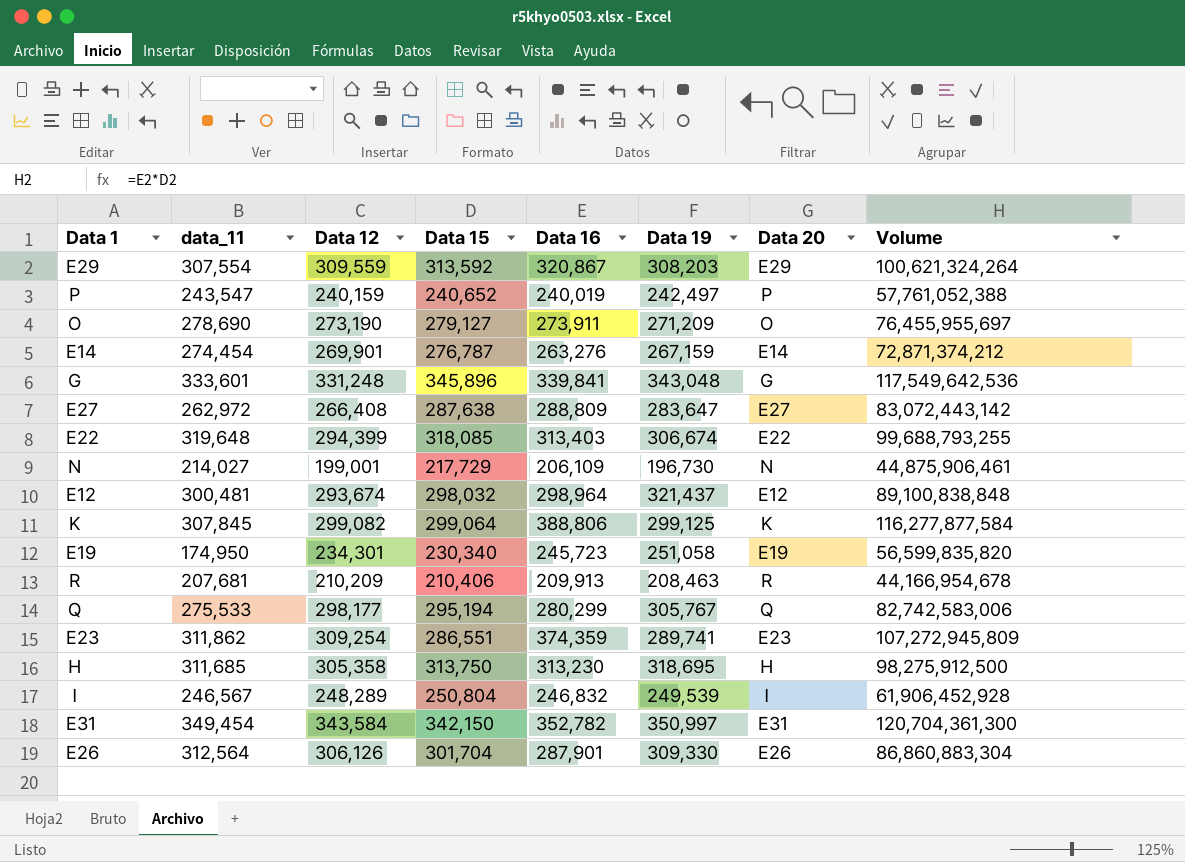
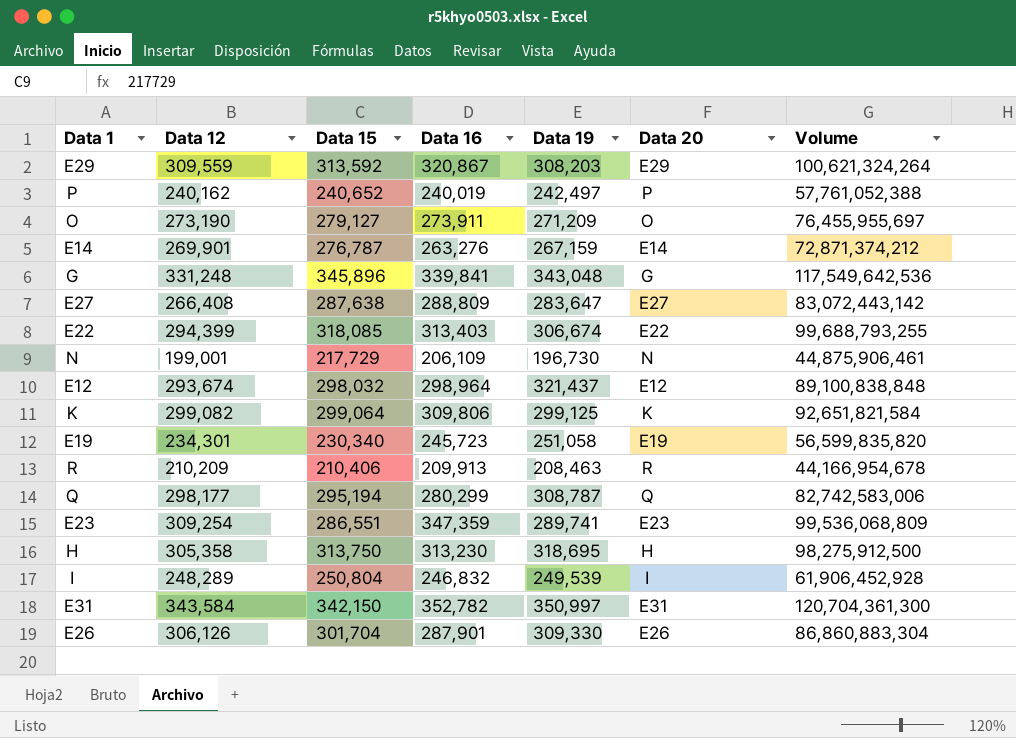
column data_11 | position: 2 -> none
Ｐ | Data 12: 240,159 -> 240,162
Ｋ | Data 16: 388,806 -> 309,806
Ｋ | Volume: 116,277,877,584 -> 92,651,821,584
Ｑ | Data 19: 305,767 -> 308,787
E23 | Data 16: 374,359 -> 347,359
E23 | Volume: 107,272,945,809 -> 99,536,068,809

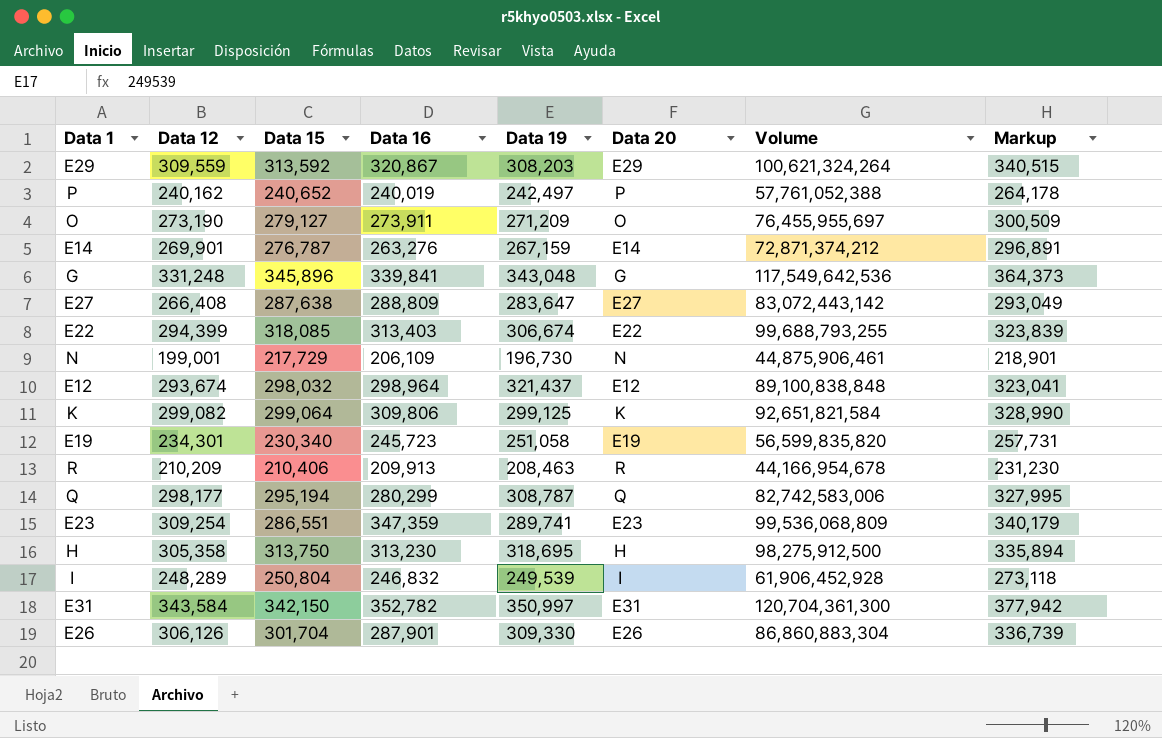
column Markup | formula: none -> [Data 12] * 1.1

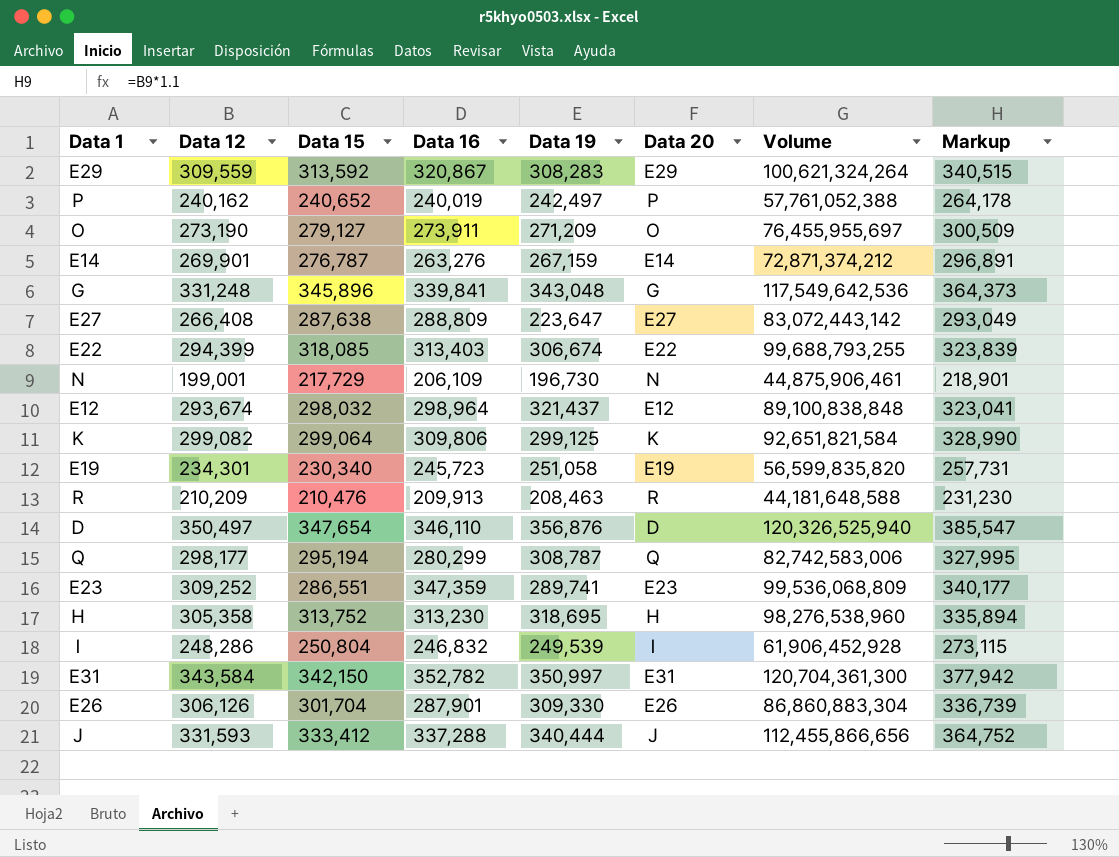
E29 | Data 19: 308,203 -> 308,283
E27 | Data 19: 283,647 -> 223,647
Ｒ | Data 15: 210,406 -> 210,476
Ｒ | Volume: 44,166,954,678 -> 44,181,648,588
row Ｄ: none -> 350,497 | 347,654 | 346,110 | 356,876 | Ｄ | 120,326,525,940 | 385,547
E23 | Data 12: 309,254 -> 309,252
E23 | Markup: 340,179 -> 340,177
Ｈ | Data 15: 313,750 -> 313,752
Ｈ | Volume: 98,275,912,500 -> 98,276,538,960
Ｉ | Data 12: 248,289 -> 248,286
Ｉ | Markup: 273,118 -> 273,115
row Ｊ: none -> 331,593 | 333,412 | 337,288 | 340,444 | Ｊ | 112,455,866,656 | 364,752

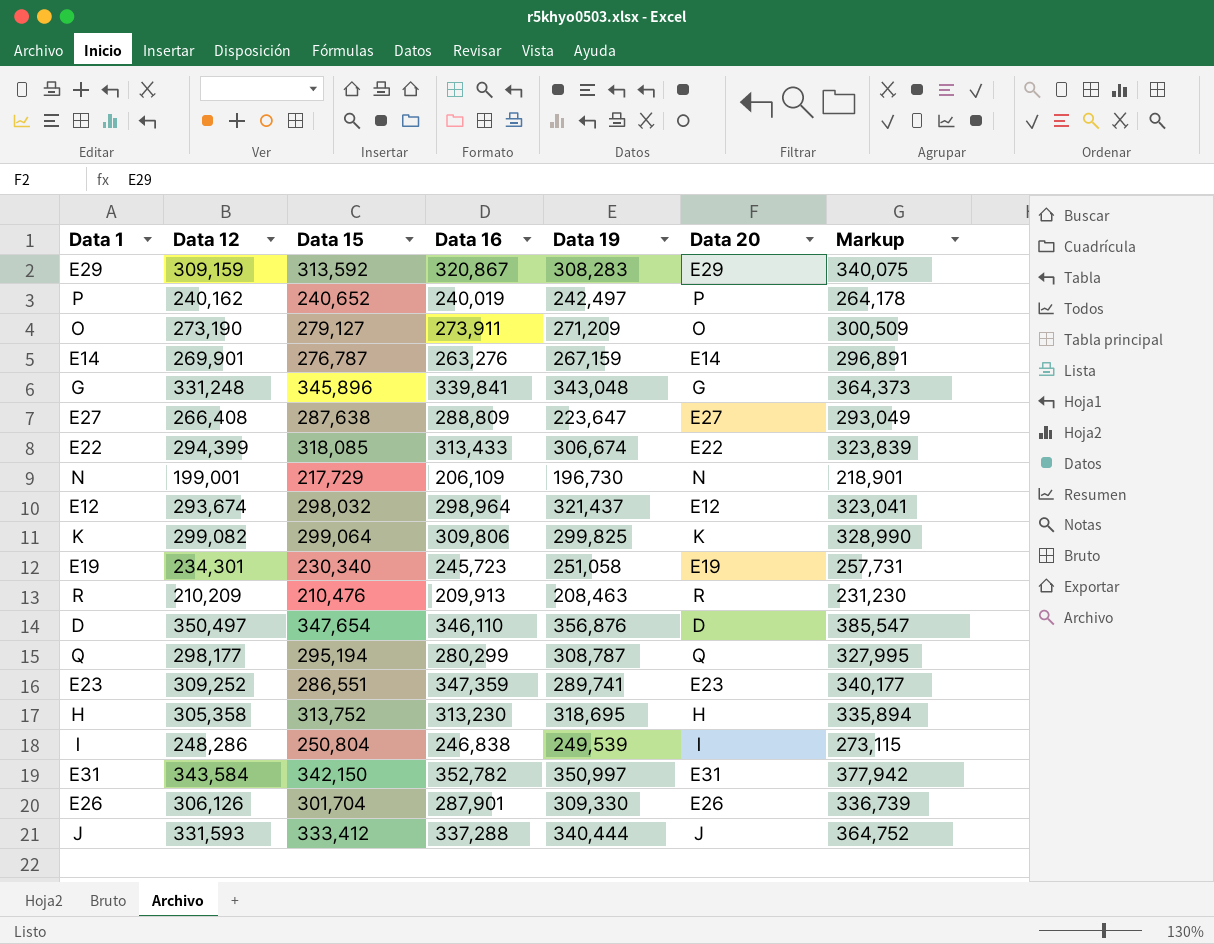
column Volume | formula: [Data 15] * [Data 16] -> none
E29 | Data 12: 309,559 -> 309,159
E29 | Markup: 340,515 -> 340,075
E22 | Data 16: 313,403 -> 313,433
Ｋ | Data 19: 299,125 -> 299,825
Ｉ | Data 16: 246,832 -> 246,838

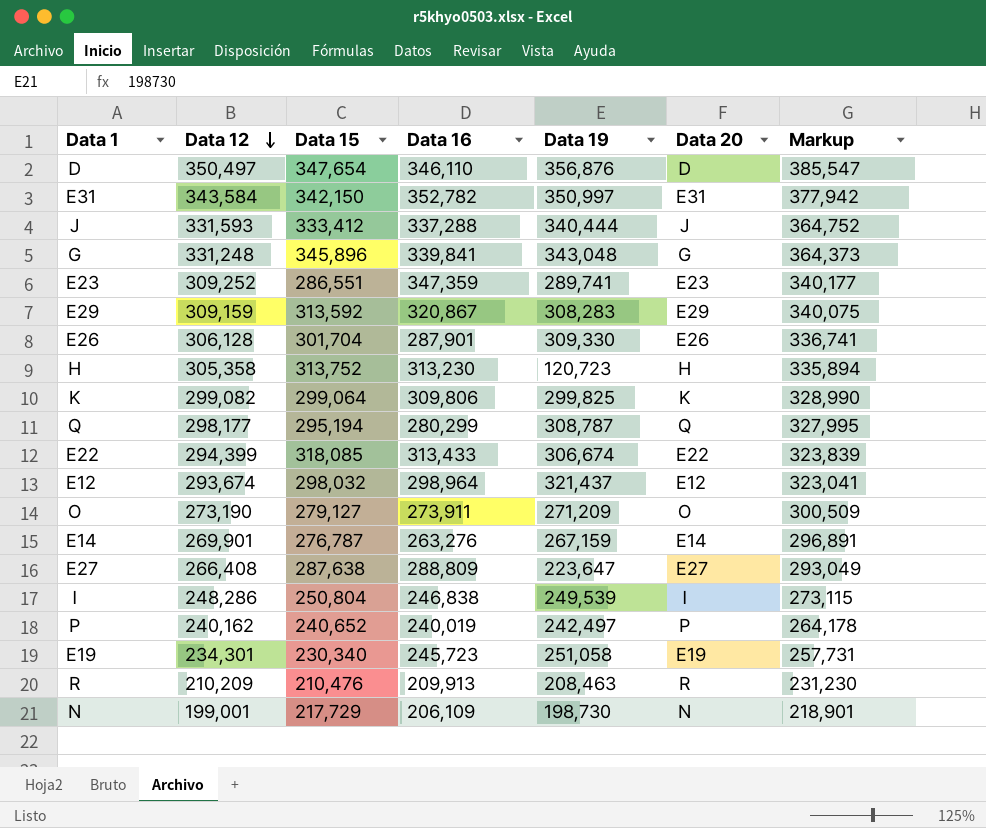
row order: none -> Data 12 descending
E26 | Data 12: 306,126 -> 306,128
E26 | Markup: 336,739 -> 336,741
Ｈ | Data 19: 318,695 -> 120,723
Ｎ | Data 19: 196,730 -> 198,730

